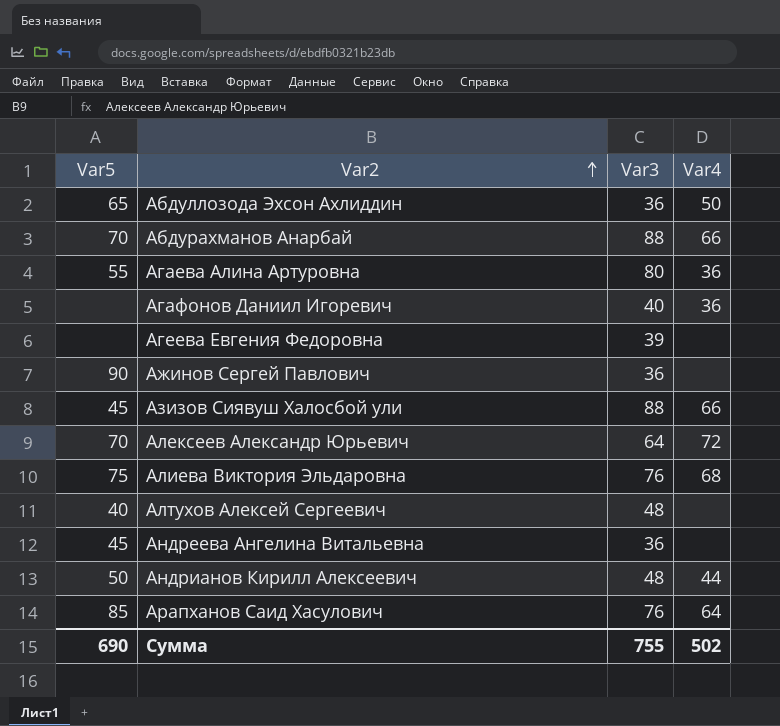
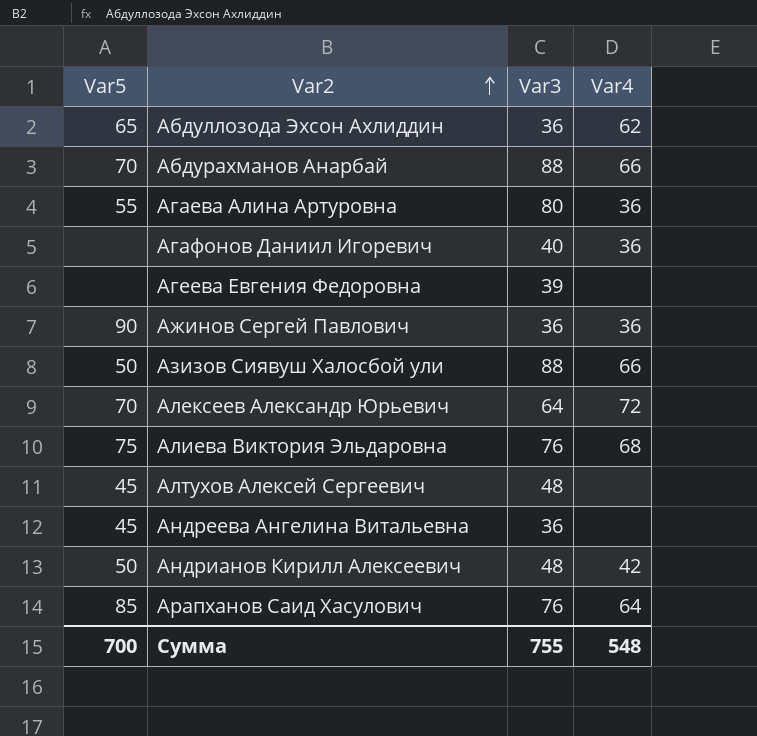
Абдуллозода Эхсон Ахлиддин | Var4: 50 -> 62
Ажинов Сергей Павлович | Var4: none -> 36
Азизов Сиявуш Халосбой ули | Var5: 45 -> 50
Алтухов Алексей Сергеевич | Var5: 40 -> 45
Андрианов Кирилл Алексеевич | Var4: 44 -> 42
Сумма | Var5: 690 -> 700
Сумма | Var4: 502 -> 548

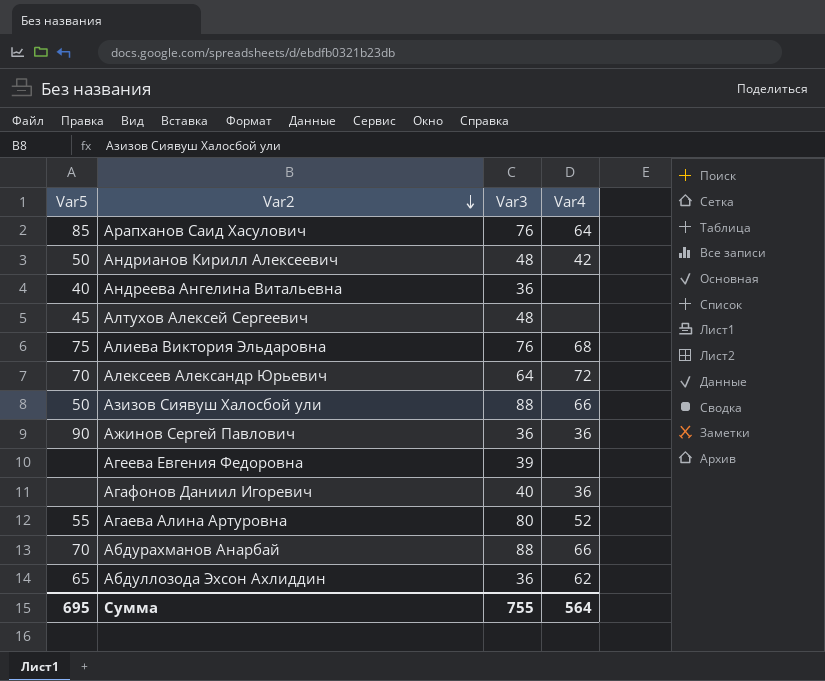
row order: Var2 ascending -> Var2 descending
Андреева Ангелина Витальевна | Var5: 45 -> 40
Агаева Алина Артуровна | Var4: 36 -> 52
Сумма | Var5: 700 -> 695
Сумма | Var4: 548 -> 564

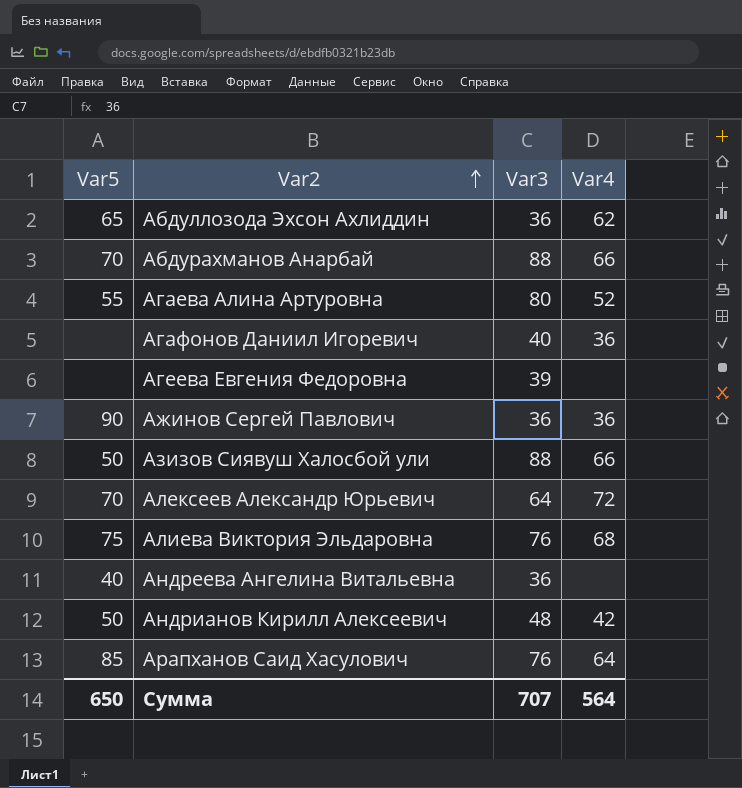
row order: Var2 descending -> Var2 ascending
row Алтухов Алексей Сергеевич: 45 | 48 | none -> none
Сумма | Var5: 695 -> 650
Сумма | Var3: 755 -> 707

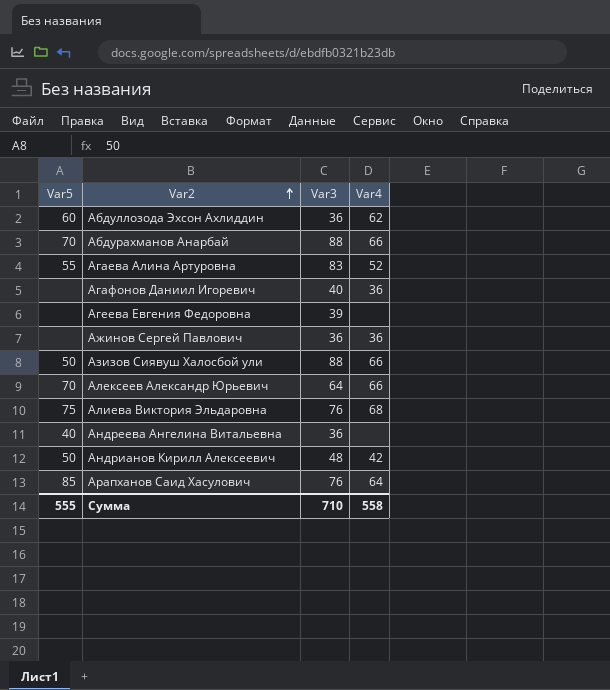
Абдуллозода Эхсон Ахлиддин | Var5: 65 -> 60
Агаева Алина Артуровна | Var3: 80 -> 83
Ажинов Сергей Павлович | Var5: 90 -> none
Алексеев Александр Юрьевич | Var4: 72 -> 66
Сумма | Var5: 650 -> 555
Сумма | Var3: 707 -> 710
Сумма | Var4: 564 -> 558

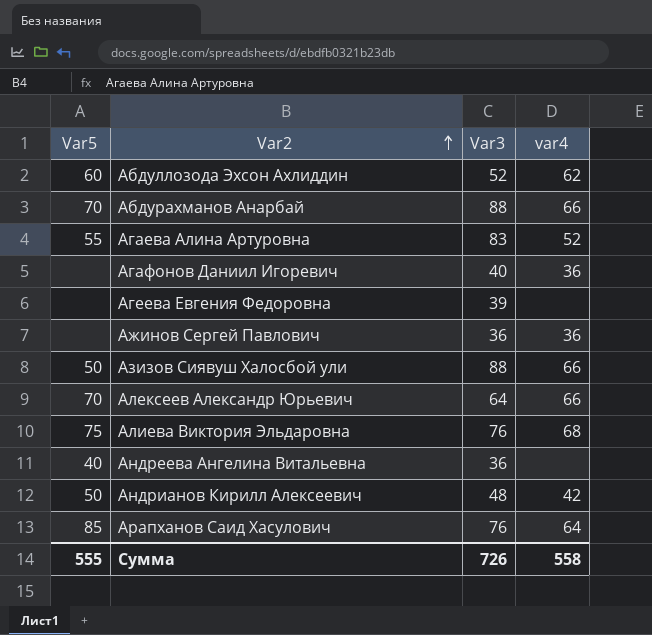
column name: Var4 -> var4
Абдуллозода Эхсон Ахлиддин | Var3: 36 -> 52
Сумма | Var3: 710 -> 726

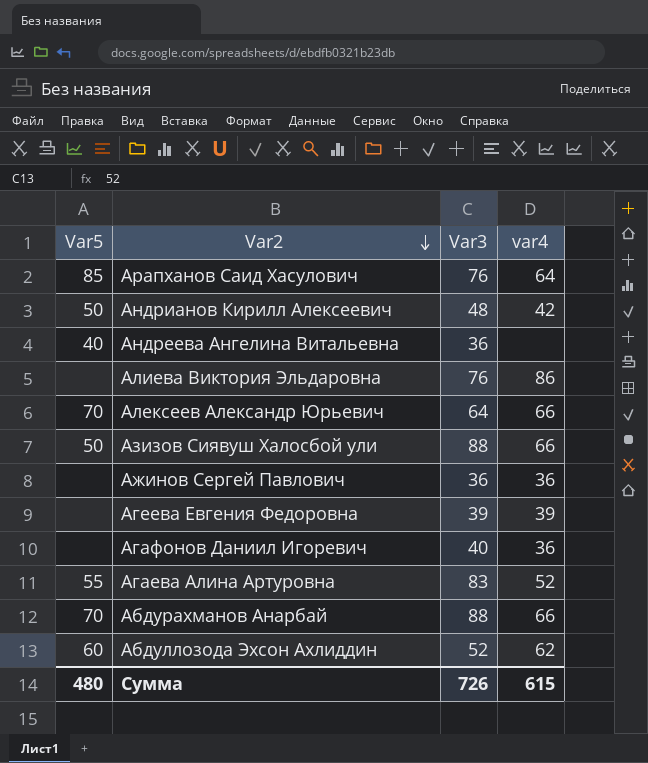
row order: Var2 ascending -> Var2 descending
Алиева Виктория Эльдаровна | Var5: 75 -> none
Алиева Виктория Эльдаровна | var4: 68 -> 86
Агеева Евгения Федоровна | var4: none -> 39
Сумма | Var5: 555 -> 480
Сумма | var4: 558 -> 615

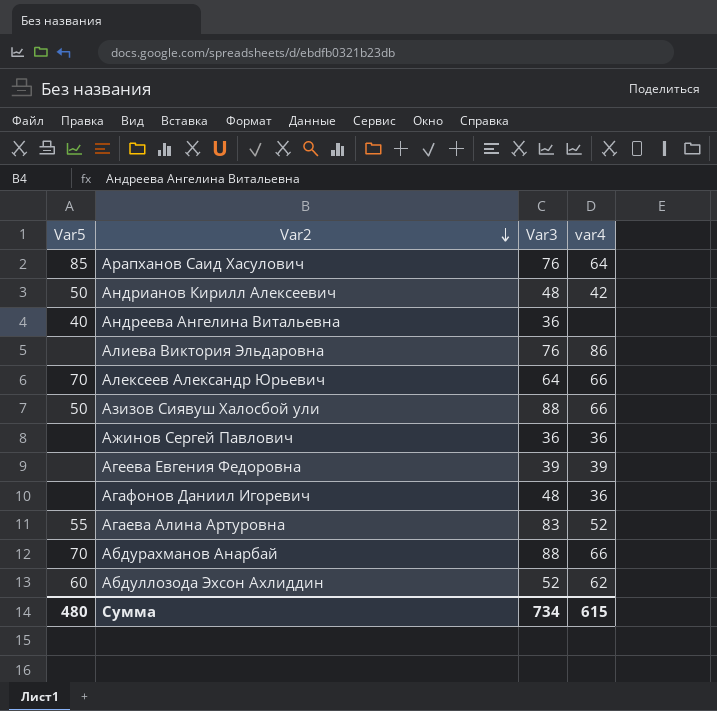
Агафонов Даниил Игоревич | Var3: 40 -> 48
Сумма | Var3: 726 -> 734

